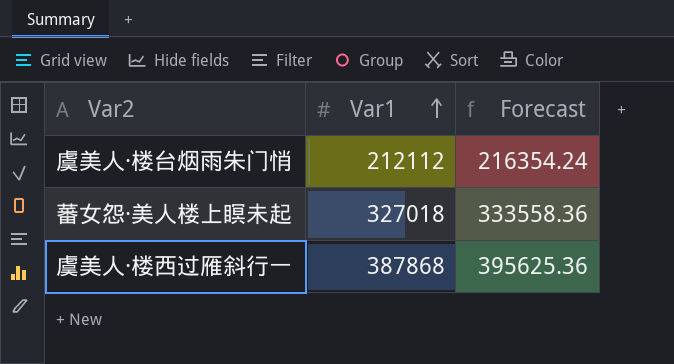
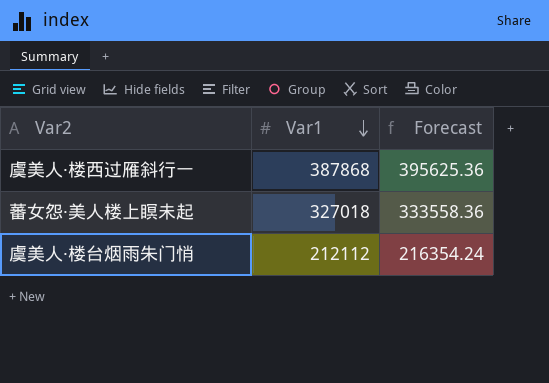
row order: Var1 ascending -> Var1 descending

